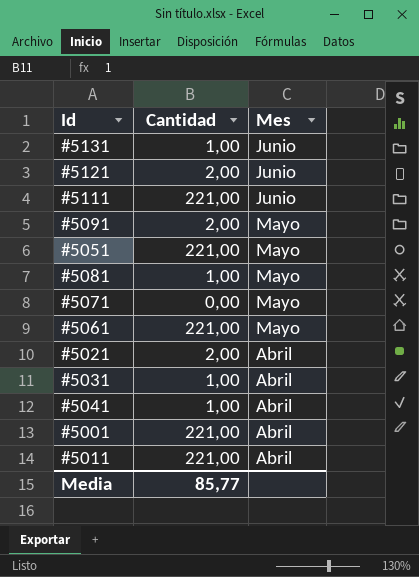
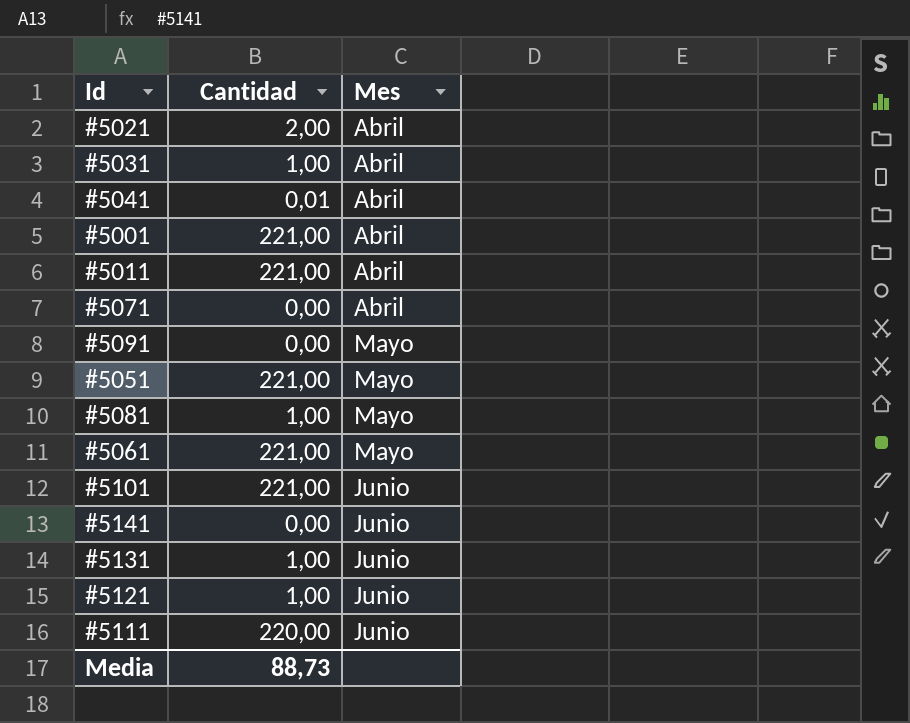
row order: Mes descending -> Mes ascending
#5041 | Cantidad: 1,00 -> 0,01
#5071 | Mes: Mayo -> Abril
#5091 | Cantidad: 2,00 -> 0,00
row #5101: none -> 221,00 | Junio
row #5141: none -> 0,00 | Junio
#5121 | Cantidad: 2,00 -> 1,00
#5111 | Cantidad: 221,00 -> 220,00
Media | Cantidad: 85,77 -> 88,73

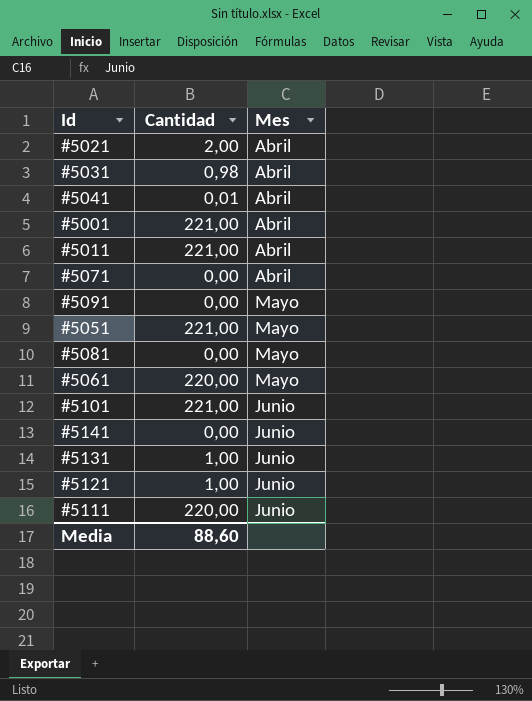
#5031 | Cantidad: 1,00 -> 0,98
#5081 | Cantidad: 1,00 -> 0,00
#5061 | Cantidad: 221,00 -> 220,00
Media | Cantidad: 88,73 -> 88,60

